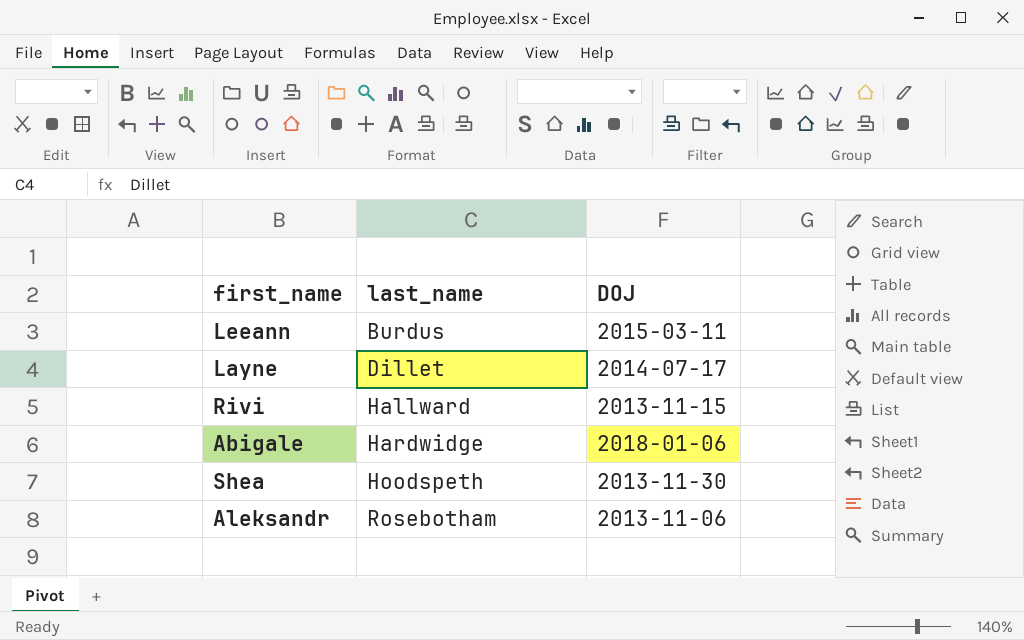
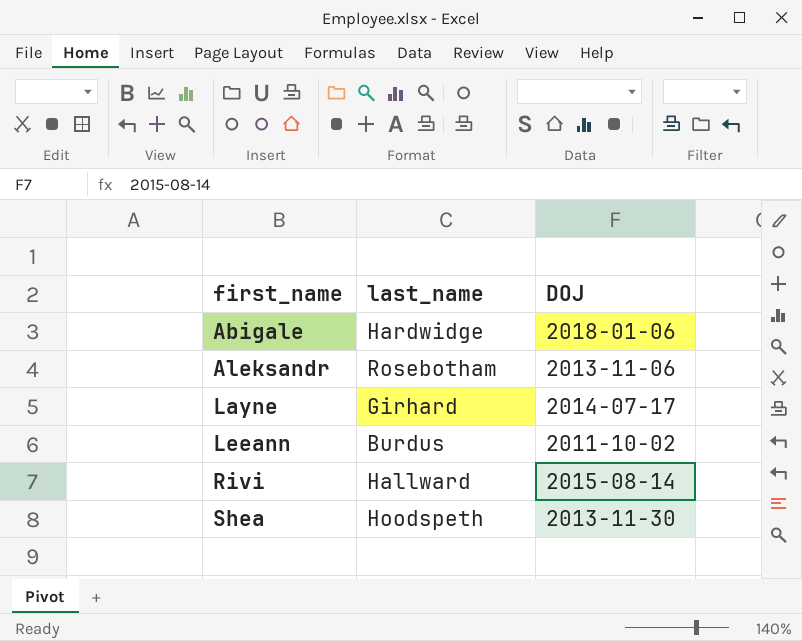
row order: last_name ascending -> first_name ascending
Layne | last_name: Dillet -> Girhard
Leeann | DOJ: 2015-03-11 -> 2011-10-02
Rivi | DOJ: 2013-11-15 -> 2015-08-14

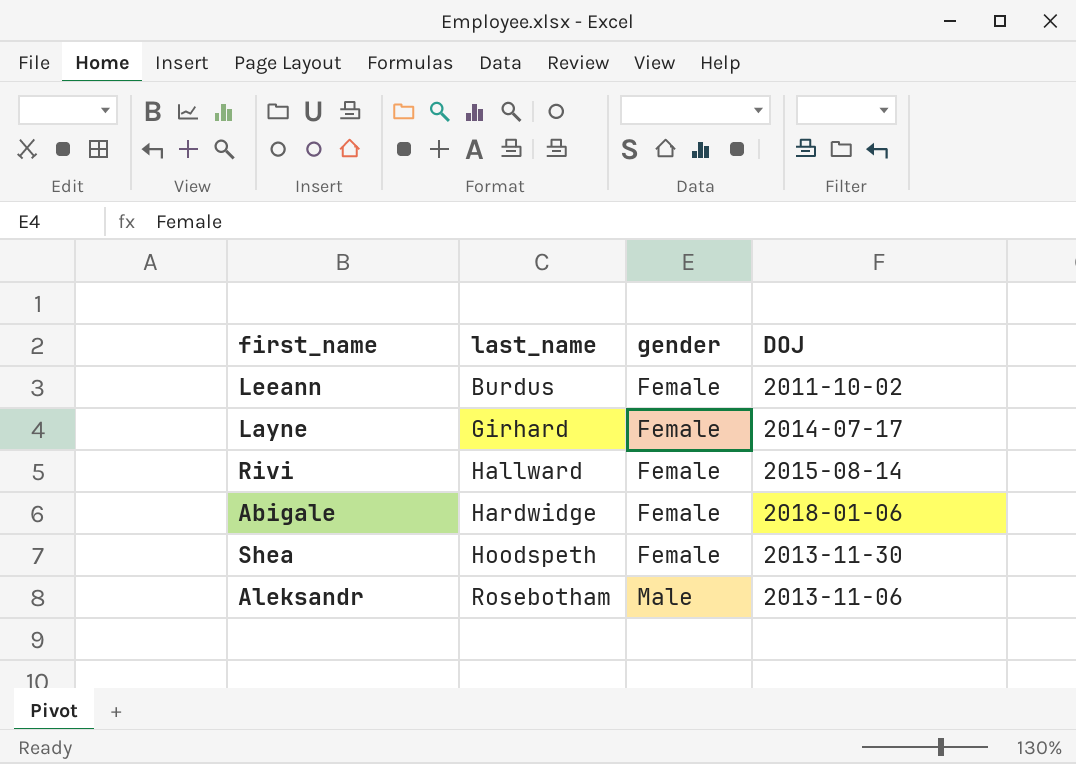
row order: first_name ascending -> last_name ascending
column gender | position: none -> 3

